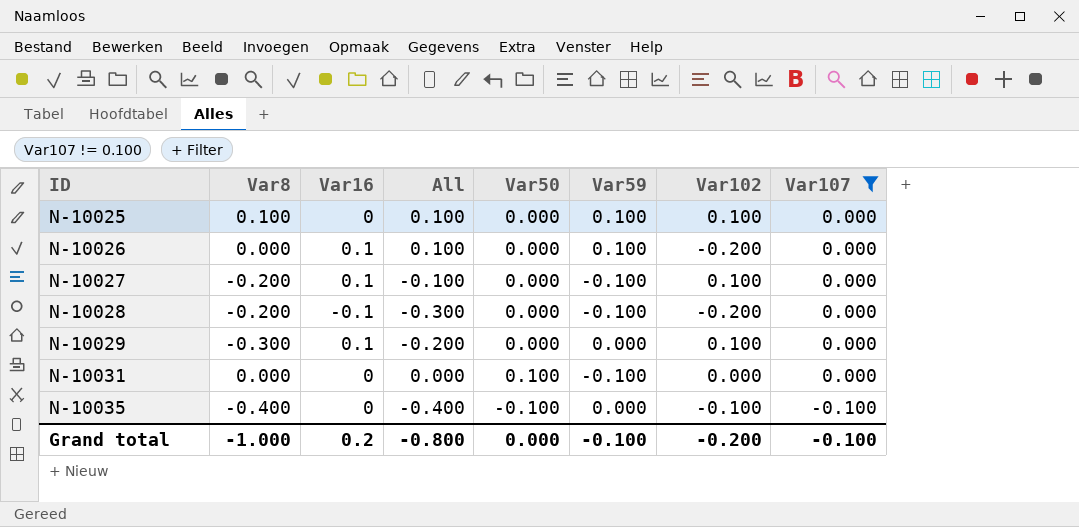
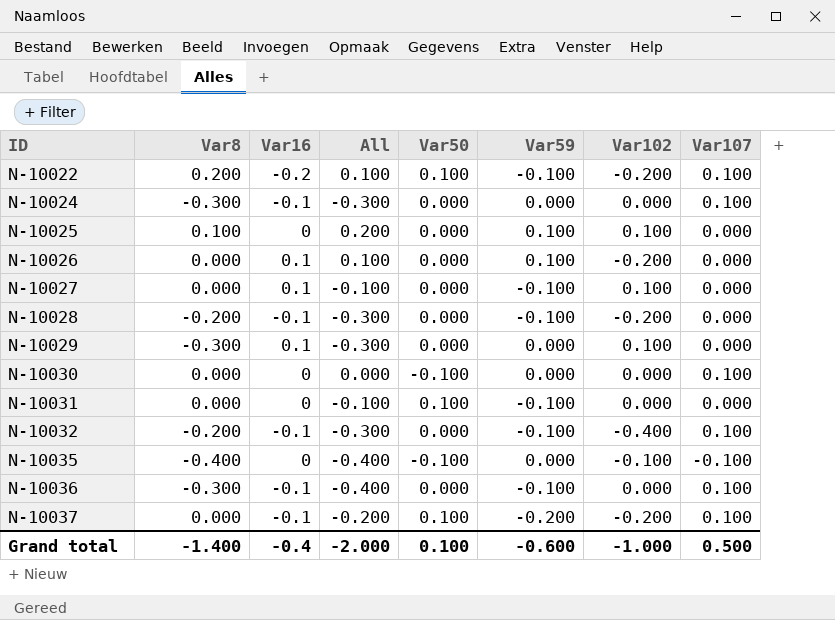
filter: Var107 != 0.100 -> none
column All | formula: [Var8] + [Var16] -> [Var8] + [Var59]
N-10027 | Var8: -0.200 -> 0.000
Grand total | Var8: -1.000 -> -1.400
Grand total | Var16: 0.2 -> -0.4
Grand total | All: -0.800 -> -2.000
Grand total | Var50: 0.000 -> 0.100
Grand total | Var59: -0.100 -> -0.600
Grand total | Var102: -0.200 -> -1.000
Grand total | Var107: -0.100 -> 0.500

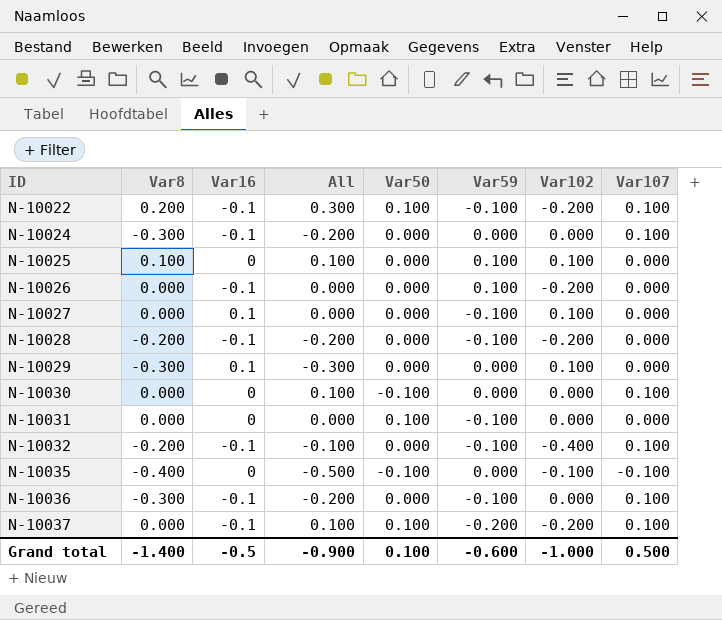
column All | formula: [Var8] + [Var59] -> [Var8] + [Var107]
N-10022 | Var16: -0.2 -> -0.1
N-10026 | Var16: 0.1 -> -0.1
Grand total | Var16: -0.4 -> -0.5
Grand total | All: -2.000 -> -0.900

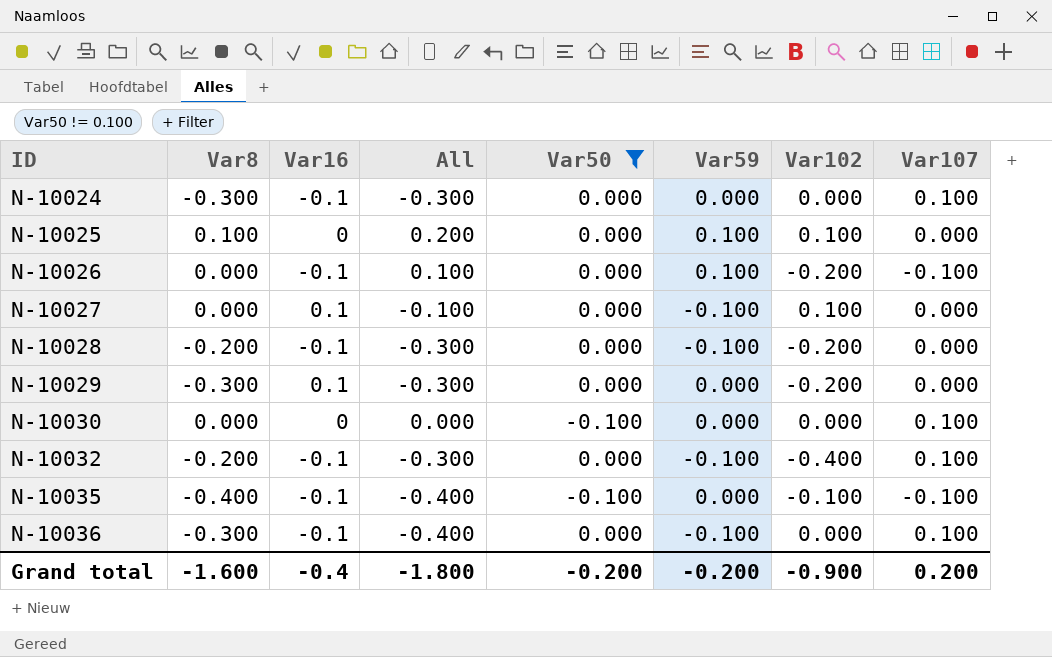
filter: none -> Var50 != 0.100
column All | formula: [Var8] + [Var107] -> [Var8] + [Var59]
N-10026 | Var107: 0.000 -> -0.100
N-10029 | Var102: 0.100 -> -0.200
N-10035 | Var16: 0 -> -0.1
Grand total | Var8: -1.400 -> -1.600
Grand total | Var16: -0.5 -> -0.4
Grand total | All: -0.900 -> -1.800
Grand total | Var50: 0.100 -> -0.200
Grand total | Var59: -0.600 -> -0.200
Grand total | Var102: -1.000 -> -0.900
Grand total | Var107: 0.500 -> 0.200

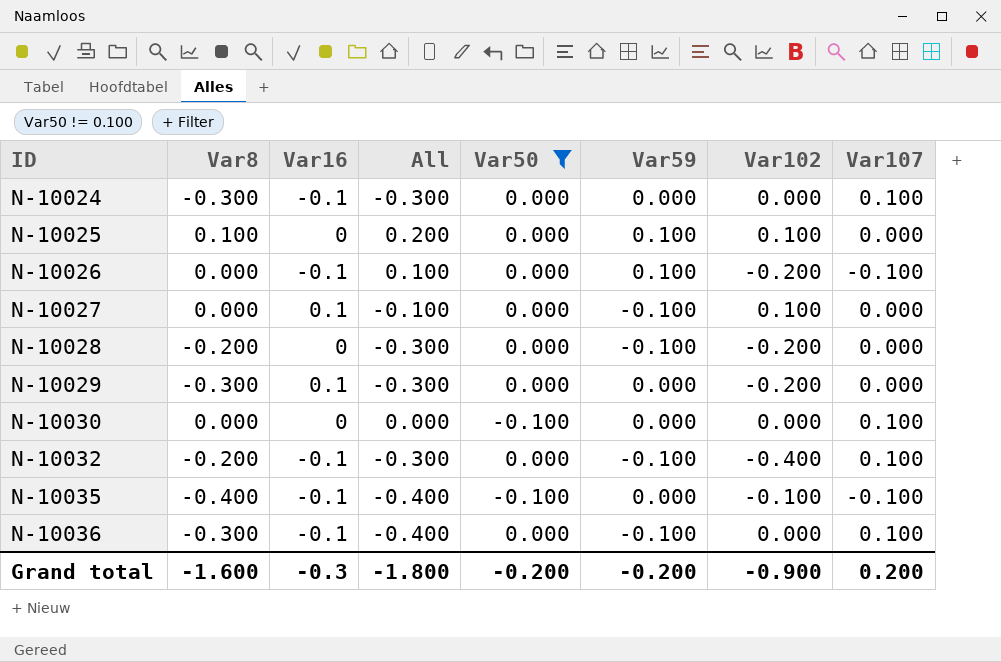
N-10028 | Var16: -0.1 -> 0
Grand total | Var16: -0.4 -> -0.3

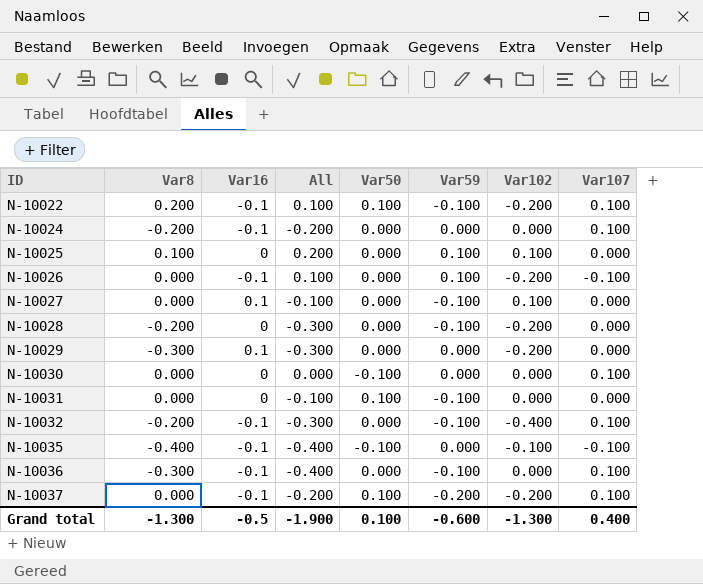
filter: Var50 != 0.100 -> none
N-10024 | Var8: -0.300 -> -0.200
N-10024 | All: -0.300 -> -0.200
Grand total | Var8: -1.600 -> -1.300
Grand total | Var16: -0.3 -> -0.5
Grand total | All: -1.800 -> -1.900
Grand total | Var50: -0.200 -> 0.100
Grand total | Var59: -0.200 -> -0.600
Grand total | Var102: -0.900 -> -1.300
Grand total | Var107: 0.200 -> 0.400

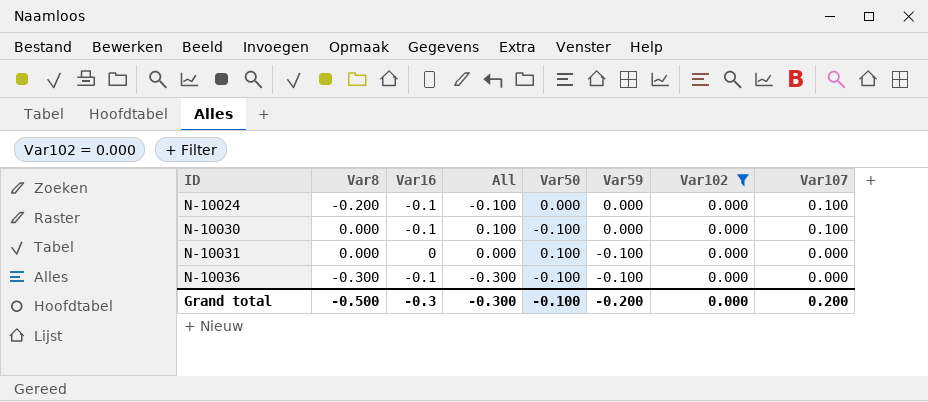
filter: none -> Var102 = 0.000
column All | formula: [Var8] + [Var59] -> [Var8] + [Var107]
N-10030 | Var16: 0 -> -0.1
N-10036 | Var50: 0.000 -> -0.100
N-10036 | Var107: 0.100 -> 0.000
Grand total | Var8: -1.300 -> -0.500
Grand total | Var16: -0.5 -> -0.3
Grand total | All: -1.900 -> -0.300
Grand total | Var50: 0.100 -> -0.100
Grand total | Var59: -0.600 -> -0.200
Grand total | Var102: -1.300 -> 0.000
Grand total | Var107: 0.400 -> 0.200

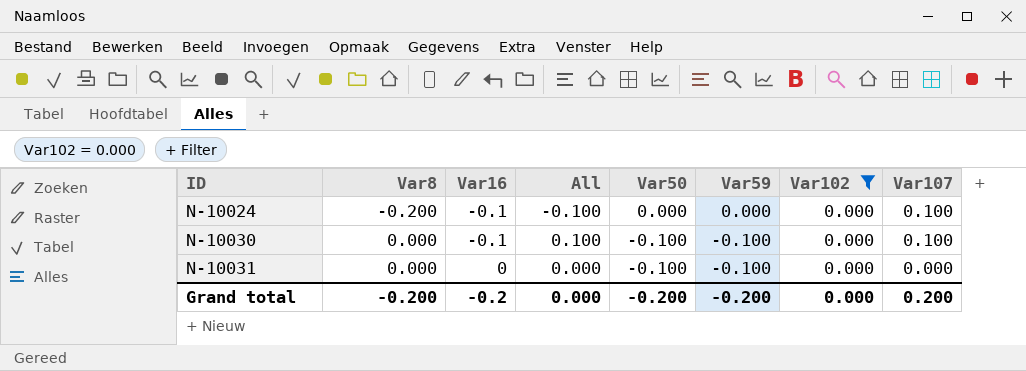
row N-10036: -0.300 | -0.1 | -0.300 | -0.100 | -0.100 | 0.000 | 0.000 -> none
N-10030 | Var59: 0.000 -> -0.100
N-10031 | Var50: 0.100 -> -0.100
Grand total | Var8: -0.500 -> -0.200
Grand total | Var16: -0.3 -> -0.2
Grand total | All: -0.300 -> 0.000
Grand total | Var50: -0.100 -> -0.200

